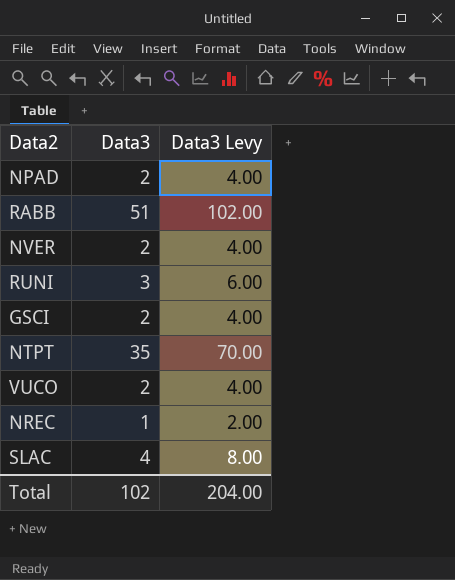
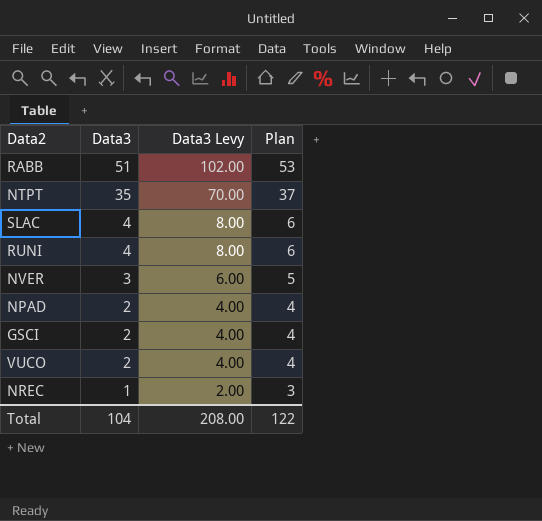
row order: none -> Data3 descending
column Plan | formula: none -> [Data3] + 2
RUNI | Data3: 3 -> 4
RUNI | Data3 Levy: 6.00 -> 8.00
NVER | Data3: 2 -> 3
NVER | Data3 Levy: 4.00 -> 6.00
Total | Data3: 102 -> 104
Total | Data3 Levy: 204.00 -> 208.00

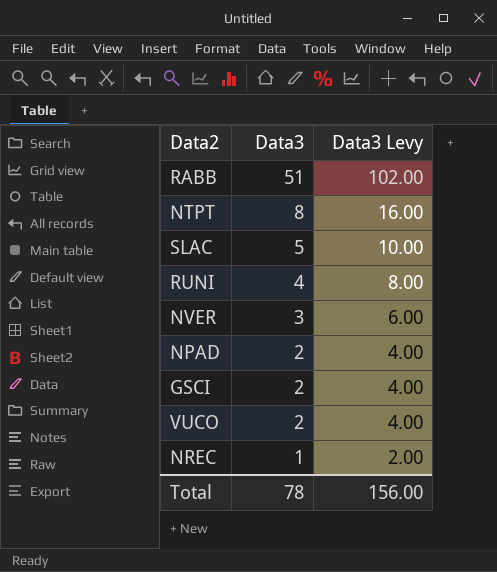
column Plan | formula: [Data3] + 2 -> none
NTPT | Data3: 35 -> 8
NTPT | Data3 Levy: 70.00 -> 16.00
SLAC | Data3: 4 -> 5
SLAC | Data3 Levy: 8.00 -> 10.00
Total | Data3: 104 -> 78
Total | Data3 Levy: 208.00 -> 156.00

